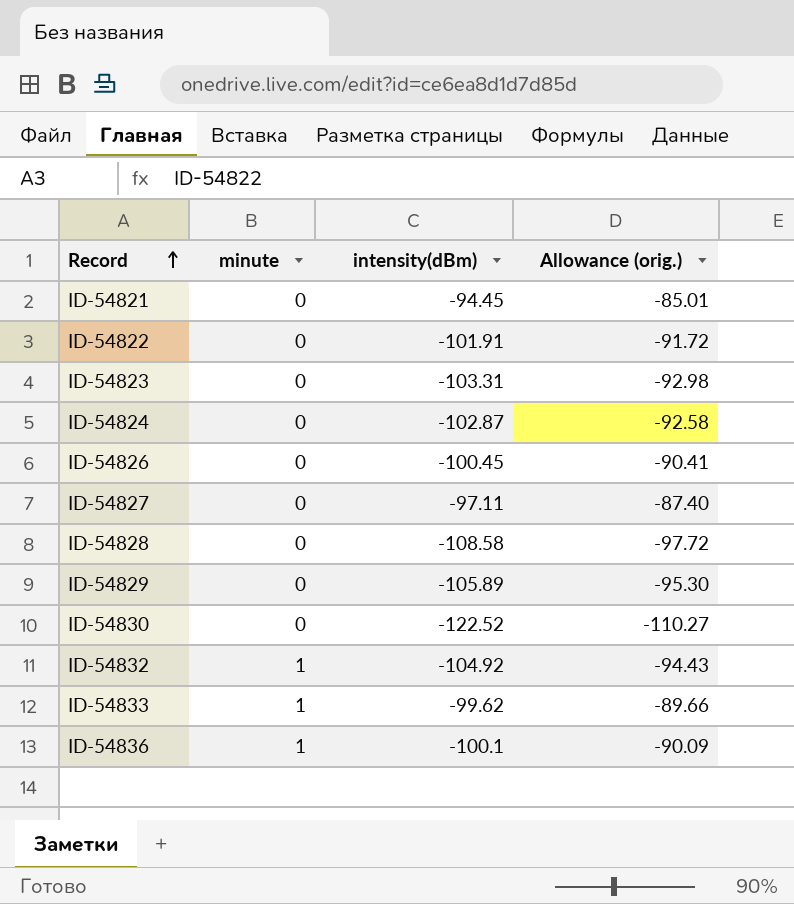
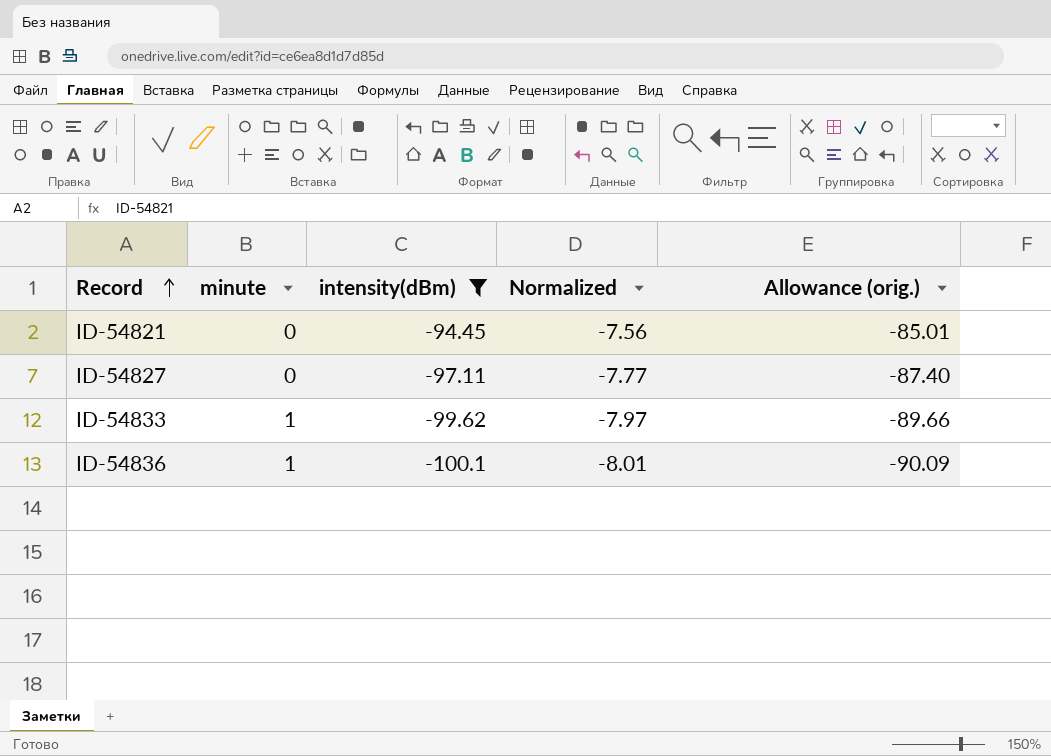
filter: none -> intensity(dBm) >= -100.1
column Normalized | formula: none -> [intensity(dBm)] * 0.08

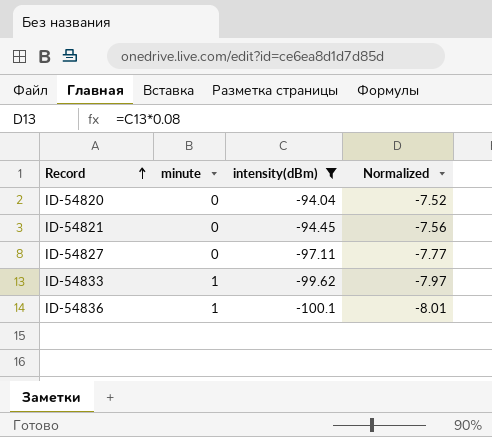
column Allowance (orig.) | formula: [intensity(dBm)] * 0.9 -> none
row ID-54820: none -> 0 | -94.04 | -7.52

